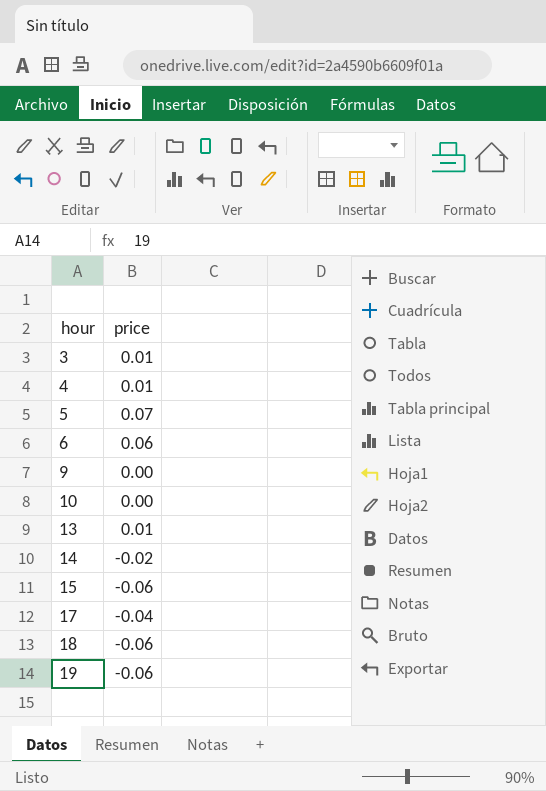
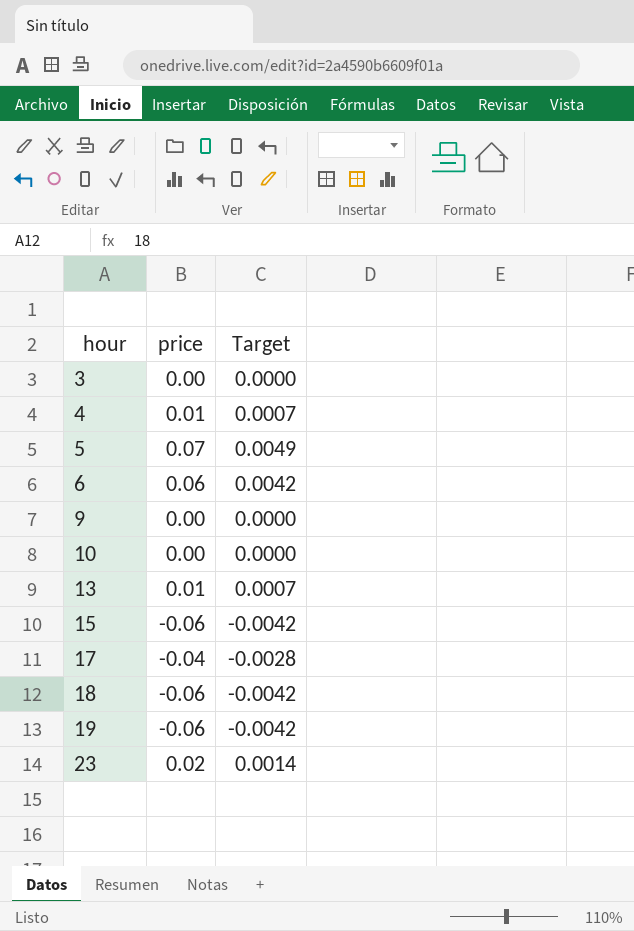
column Target | formula: none -> [price] * 0.07
row 14: -0.02 -> none
3 | price: 0.01 -> 0.00
row 23: none -> 0.02 | 0.0014

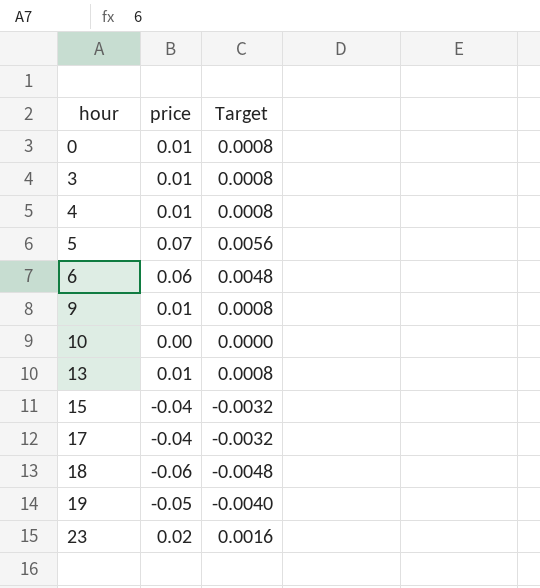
column Target | formula: [price] * 0.07 -> [price] * 0.08
row 0: none -> 0.01 | 0.0008
3 | price: 0.00 -> 0.01
9 | price: 0.00 -> 0.01
15 | price: -0.06 -> -0.04
19 | price: -0.06 -> -0.05

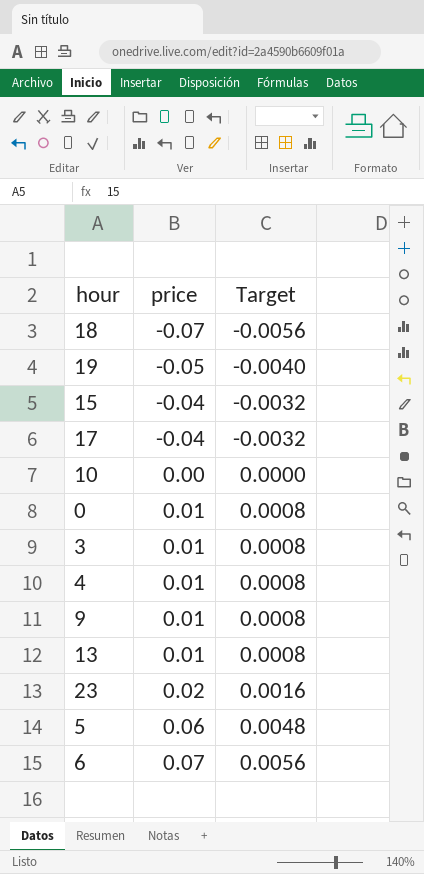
row order: hour ascending -> price ascending
18 | price: -0.06 -> -0.07
18 | Target: -0.0048 -> -0.0056
5 | price: 0.07 -> 0.06
5 | Target: 0.0056 -> 0.0048
6 | price: 0.06 -> 0.07
6 | Target: 0.0048 -> 0.0056

